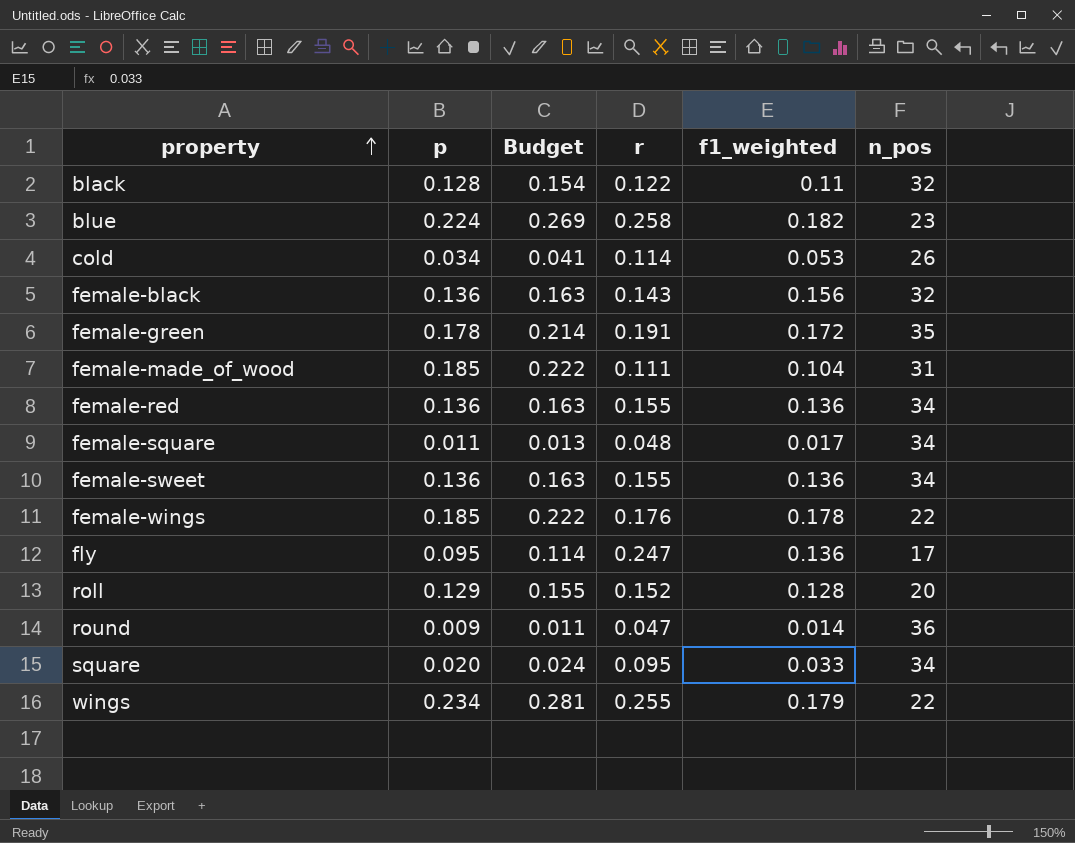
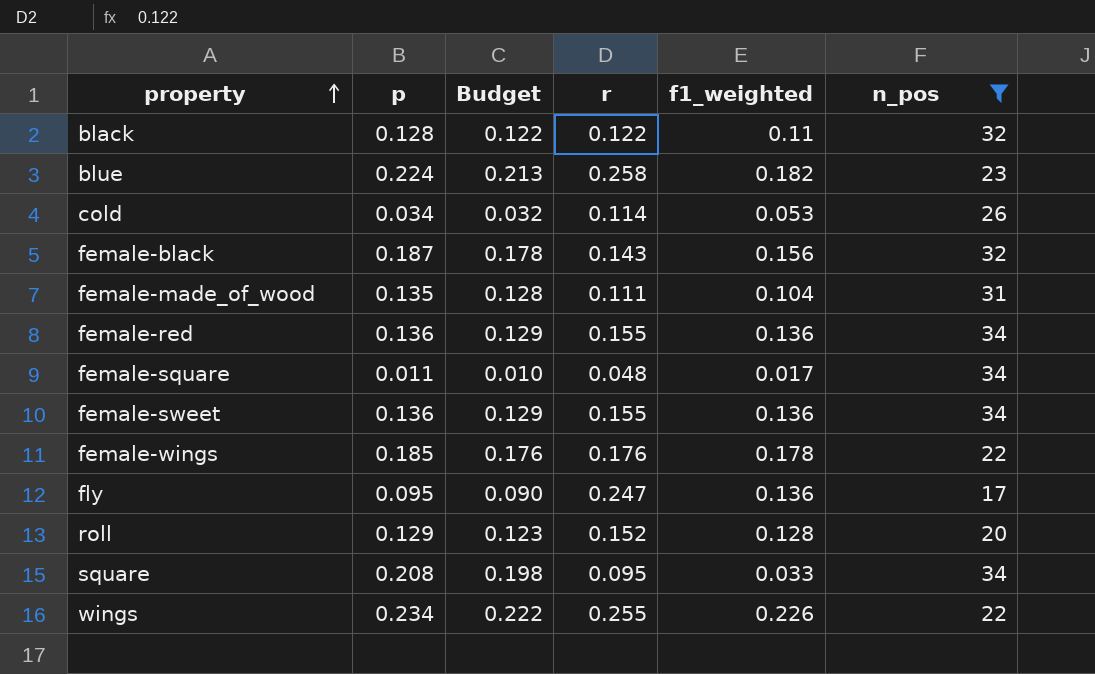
filter: none -> n_pos <= 34
column Budget | formula: [p] * 1.2 -> [p] * 0.95
female-black | p: 0.136 -> 0.187
female-made_of_wood | p: 0.185 -> 0.135
square | p: 0.020 -> 0.208
wings | f1_weighted: 0.179 -> 0.226

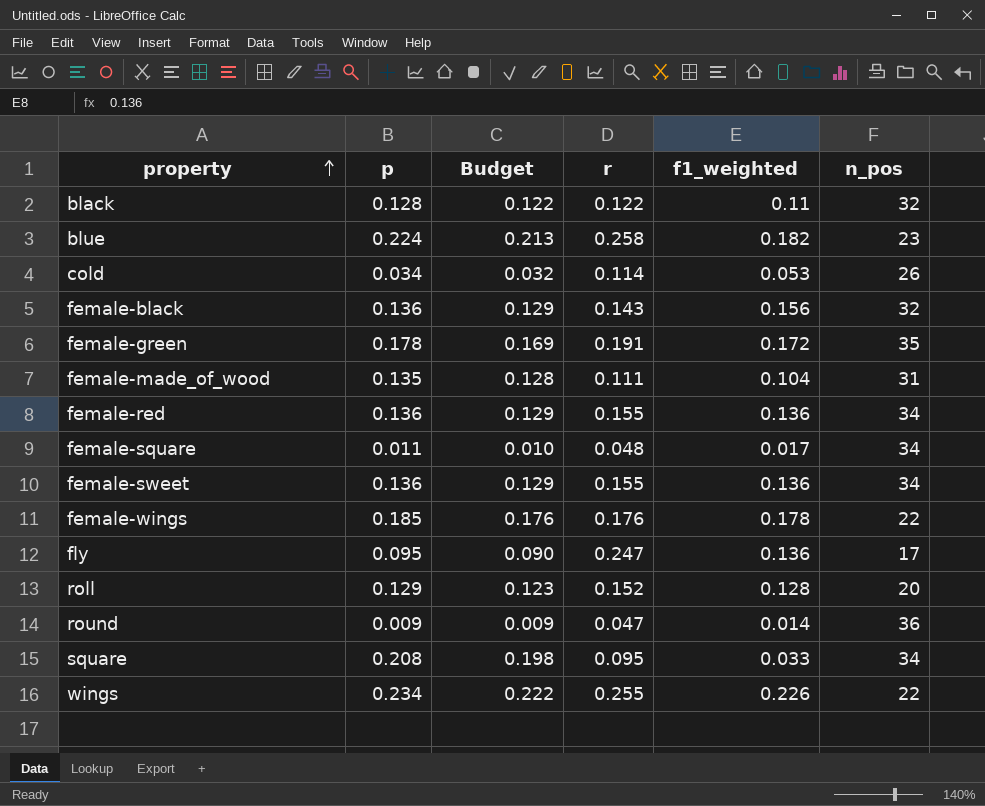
filter: n_pos <= 34 -> none
female-black | p: 0.187 -> 0.136
female-black | Budget: 0.178 -> 0.129

